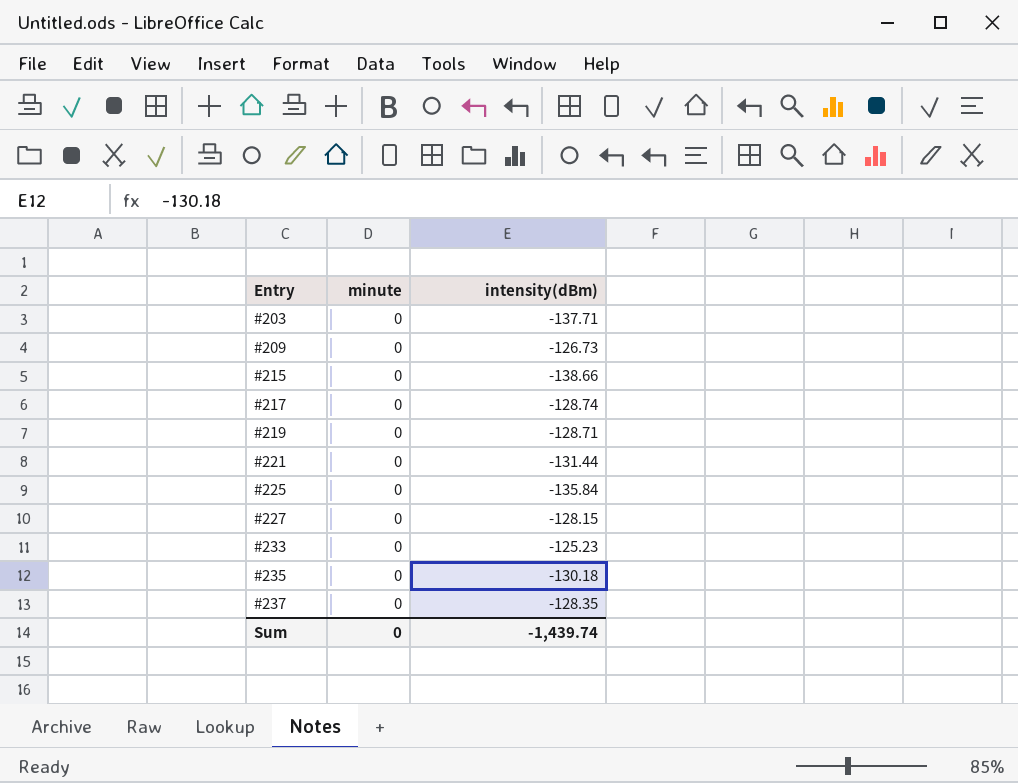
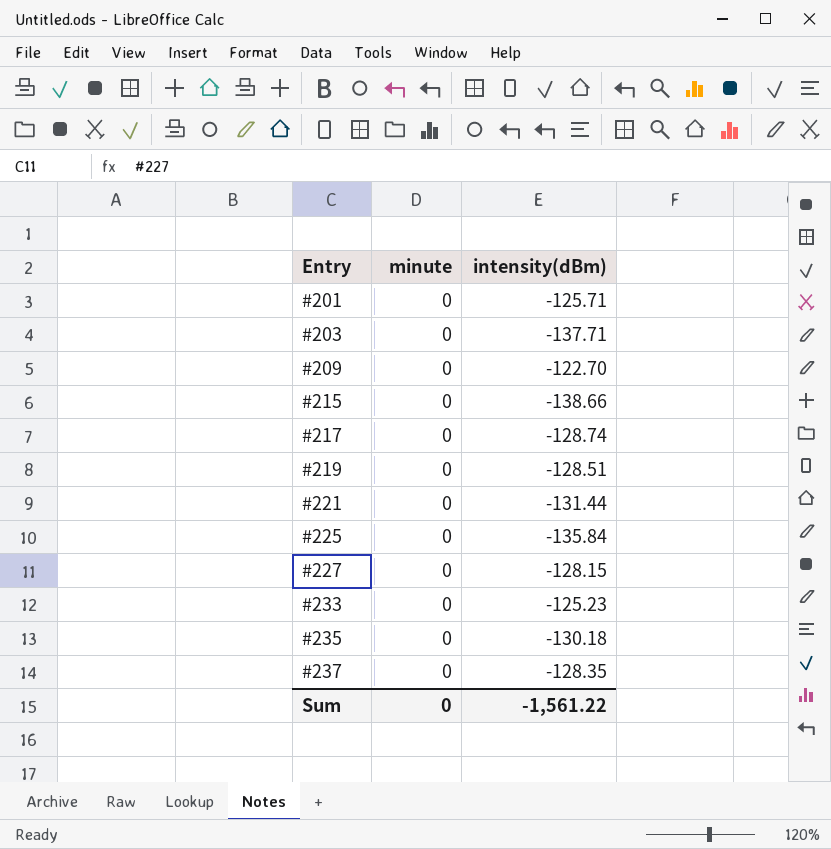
row #201: none -> 0 | -125.71
#209 | intensity(dBm): -126.73 -> -122.70
#219 | intensity(dBm): -128.71 -> -128.51
Sum | intensity(dBm): -1,439.74 -> -1,561.22

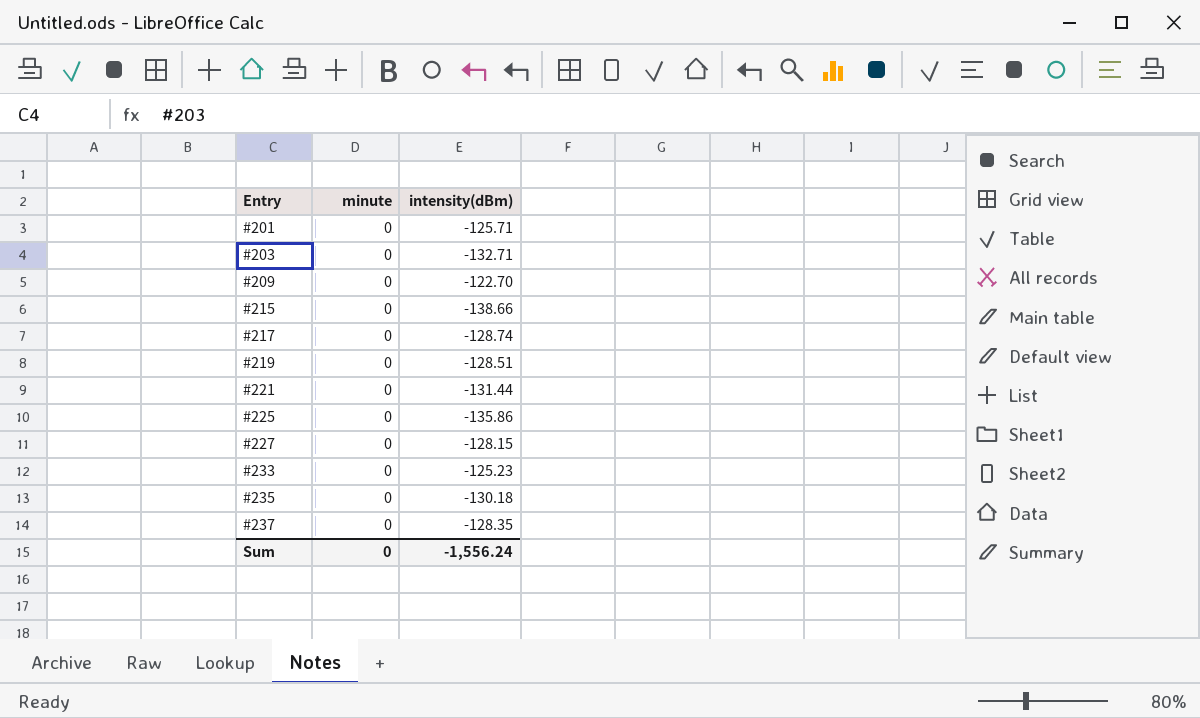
#203 | intensity(dBm): -137.71 -> -132.71
#225 | intensity(dBm): -135.84 -> -135.86
Sum | intensity(dBm): -1,561.22 -> -1,556.24

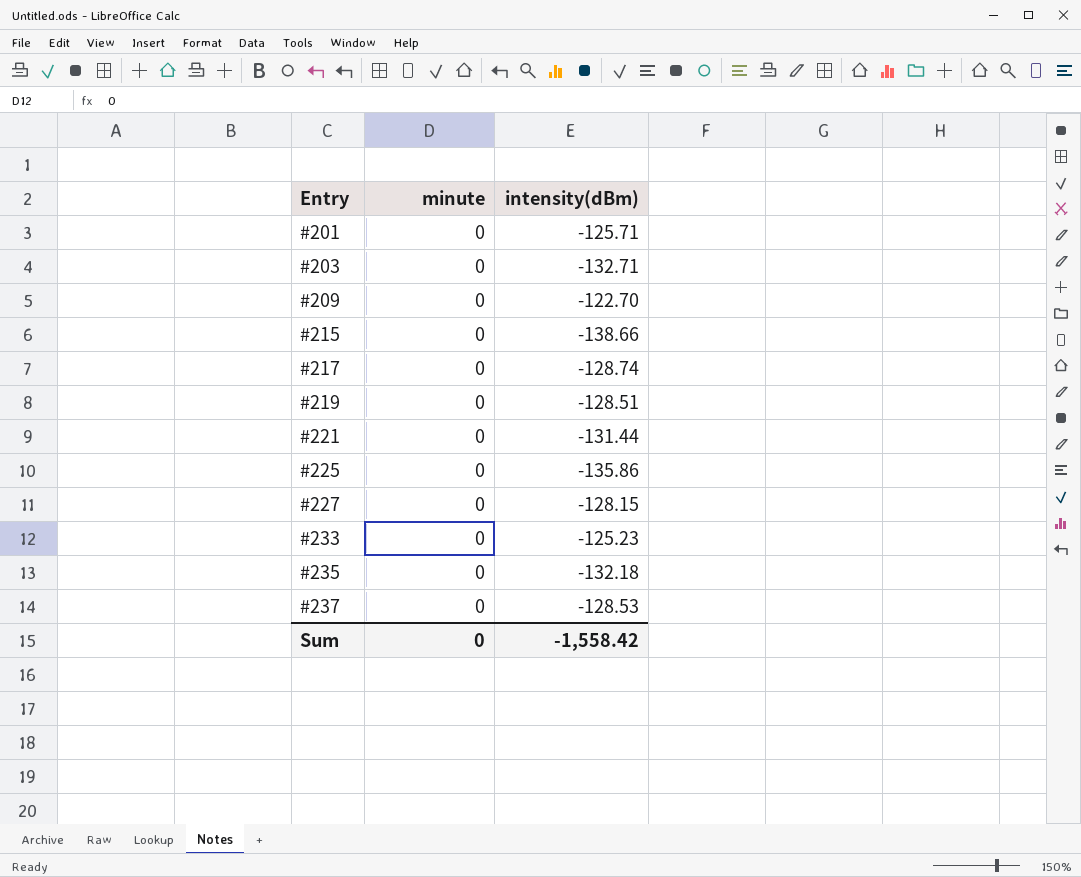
#235 | intensity(dBm): -130.18 -> -132.18
#237 | intensity(dBm): -128.35 -> -128.53
Sum | intensity(dBm): -1,556.24 -> -1,558.42

